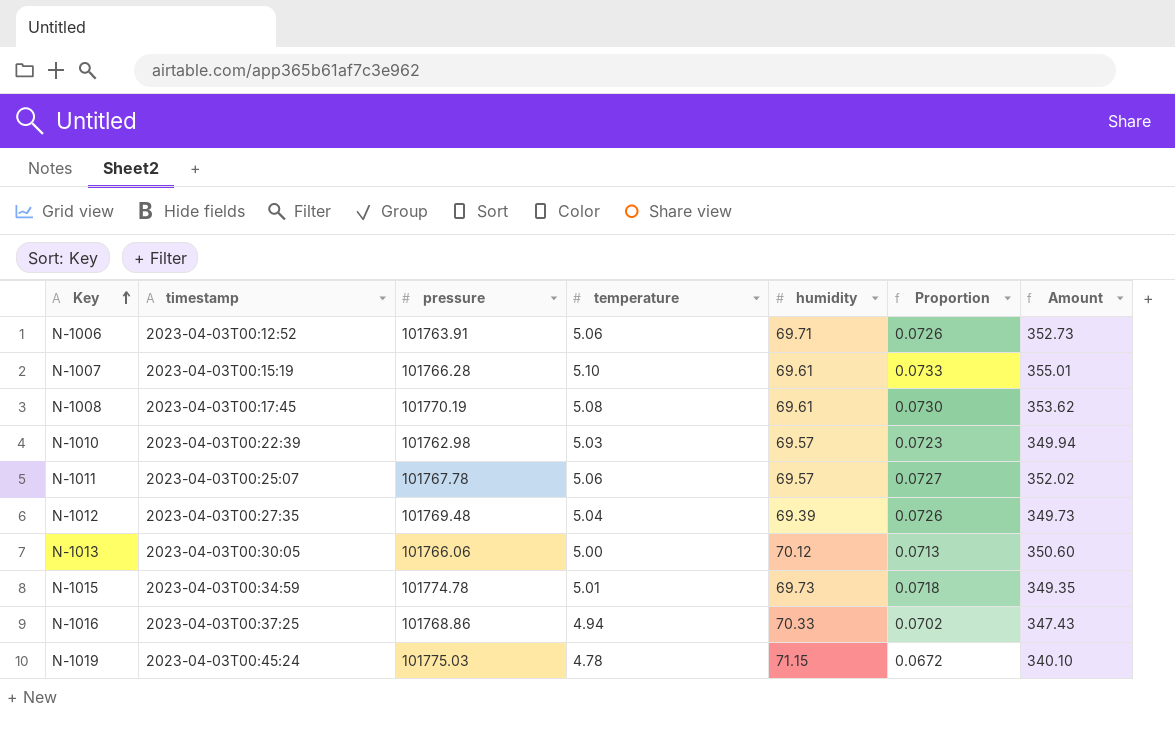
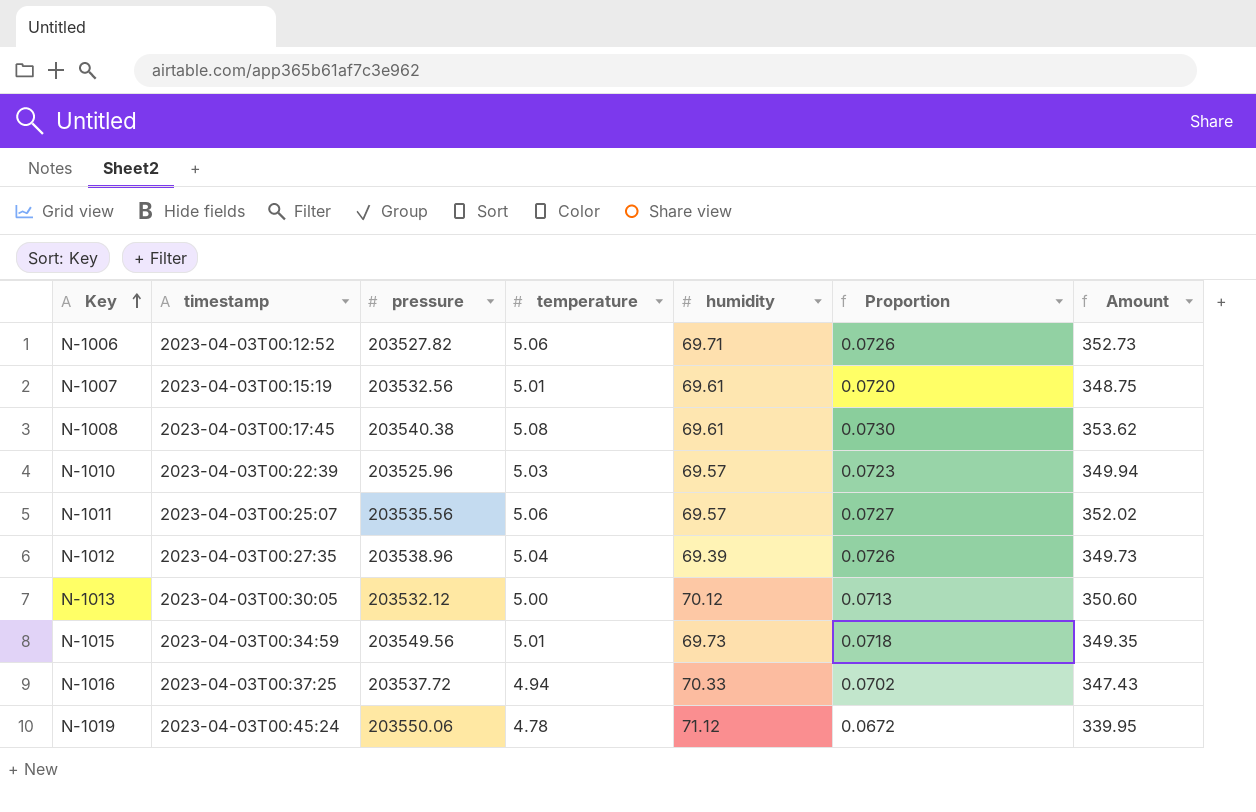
N-1006 | pressure: 101763.91 -> 203527.82
N-1007 | pressure: 101766.28 -> 203532.56
N-1007 | temperature: 5.10 -> 5.01
N-1007 | Proportion: 0.0733 -> 0.0720
N-1007 | Amount: 355.01 -> 348.75
N-1008 | pressure: 101770.19 -> 203540.38
N-1010 | pressure: 101762.98 -> 203525.96
N-1011 | pressure: 101767.78 -> 203535.56
N-1012 | pressure: 101769.48 -> 203538.96
N-1013 | pressure: 101766.06 -> 203532.12
N-1015 | pressure: 101774.78 -> 203549.56
N-1016 | pressure: 101768.86 -> 203537.72
N-1019 | pressure: 101775.03 -> 203550.06
N-1019 | humidity: 71.15 -> 71.12
N-1019 | Amount: 340.10 -> 339.95

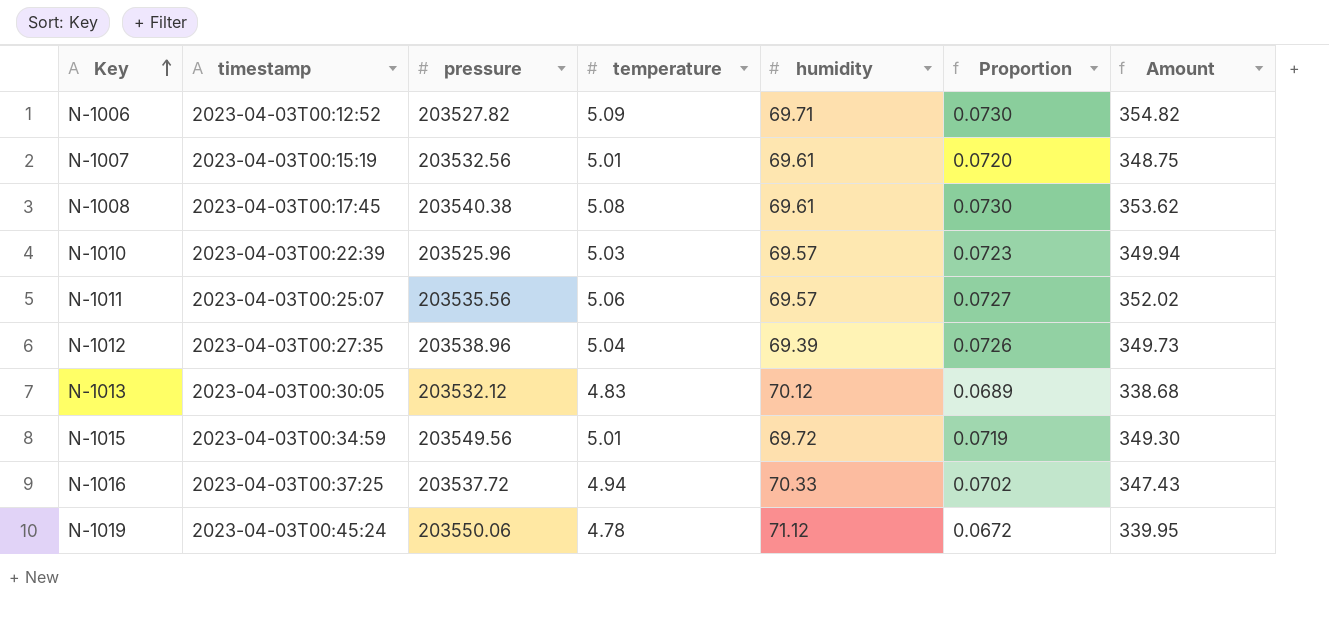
N-1006 | temperature: 5.06 -> 5.09
N-1006 | Proportion: 0.0726 -> 0.0730
N-1006 | Amount: 352.73 -> 354.82
N-1013 | temperature: 5.00 -> 4.83
N-1013 | Proportion: 0.0713 -> 0.0689
N-1013 | Amount: 350.60 -> 338.68
N-1015 | humidity: 69.73 -> 69.72
N-1015 | Proportion: 0.0718 -> 0.0719
N-1015 | Amount: 349.35 -> 349.30

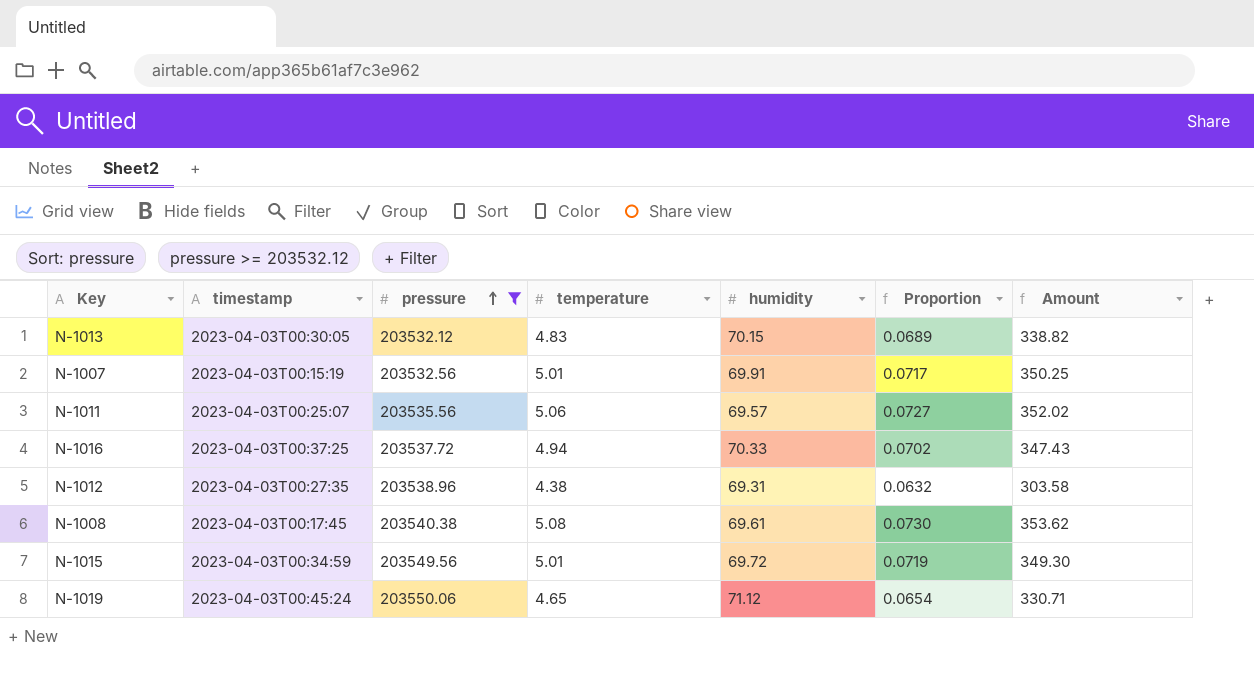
filter: none -> pressure >= 203532.12
row order: Key ascending -> pressure ascending
N-1013 | humidity: 70.12 -> 70.15
N-1013 | Amount: 338.68 -> 338.82
N-1007 | humidity: 69.61 -> 69.91
N-1007 | Proportion: 0.0720 -> 0.0717
N-1007 | Amount: 348.75 -> 350.25
N-1012 | temperature: 5.04 -> 4.38
N-1012 | humidity: 69.39 -> 69.31
N-1012 | Proportion: 0.0726 -> 0.0632
N-1012 | Amount: 349.73 -> 303.58
N-1019 | temperature: 4.78 -> 4.65
N-1019 | Proportion: 0.0672 -> 0.0654
N-1019 | Amount: 339.95 -> 330.71

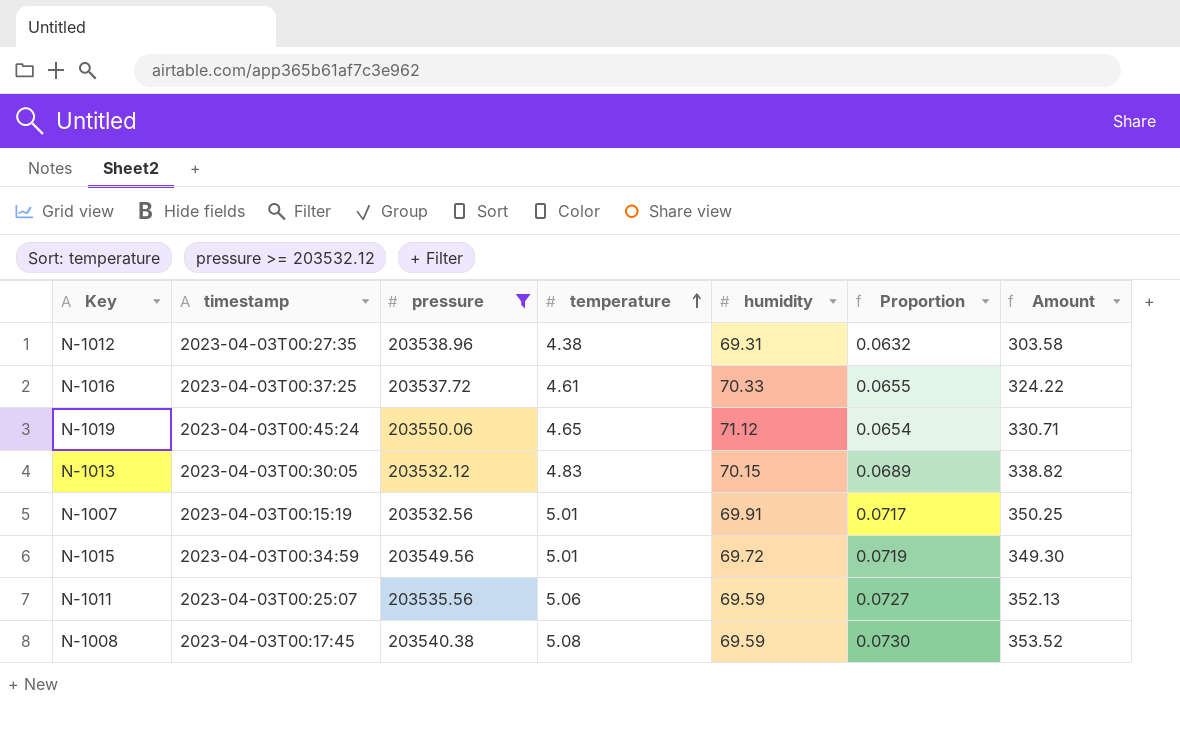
row order: pressure ascending -> temperature ascending
N-1016 | temperature: 4.94 -> 4.61
N-1016 | Proportion: 0.0702 -> 0.0655
N-1016 | Amount: 347.43 -> 324.22
N-1011 | humidity: 69.57 -> 69.59
N-1011 | Amount: 352.02 -> 352.13
N-1008 | humidity: 69.61 -> 69.59
N-1008 | Amount: 353.62 -> 353.52

